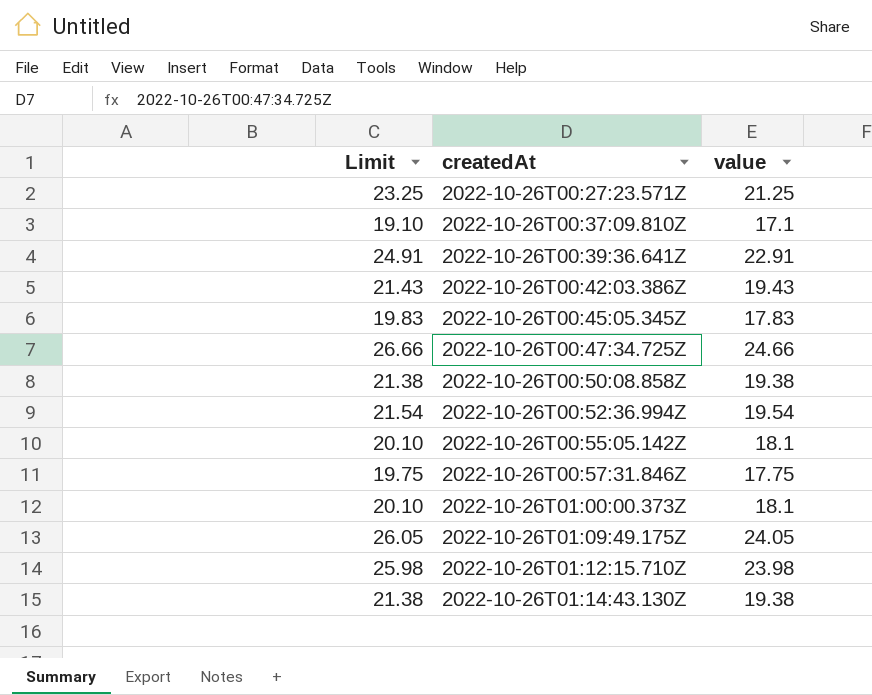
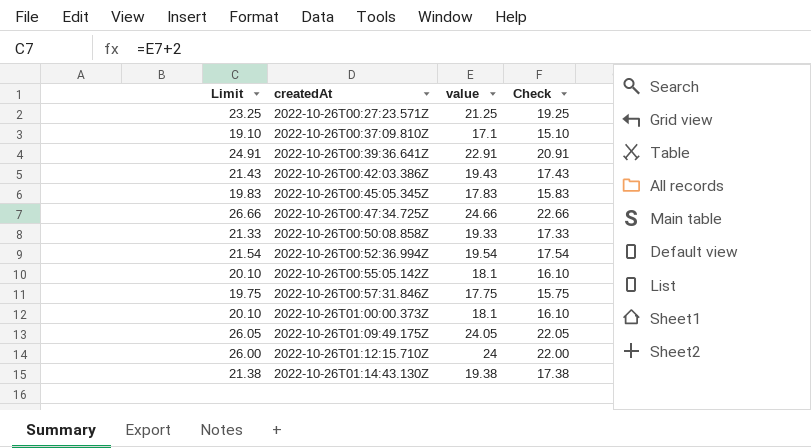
column Check | formula: none -> [value] - 2
2022-10-26T00:50:08.858Z | Limit: 21.38 -> 21.33
2022-10-26T00:50:08.858Z | value: 19.38 -> 19.33
2022-10-26T01:12:15.710Z | Limit: 25.98 -> 26.00
2022-10-26T01:12:15.710Z | value: 23.98 -> 24

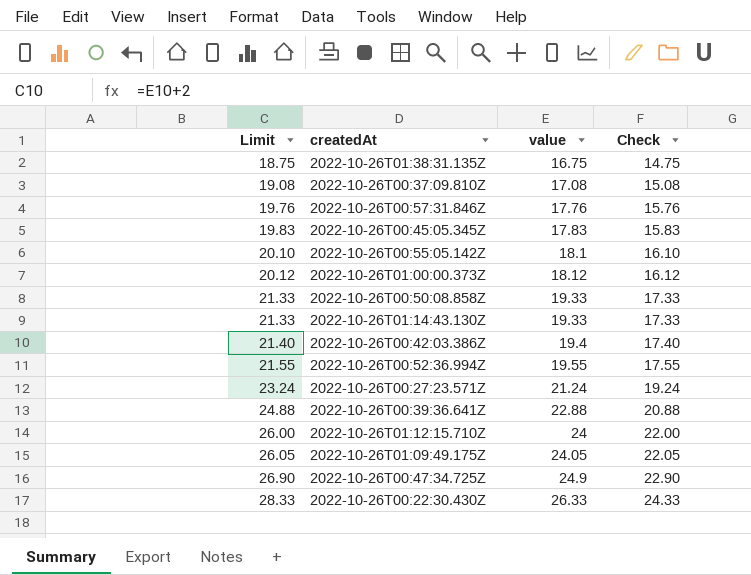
row order: createdAt ascending -> Limit ascending
row 2022-10-26T01:38:31.135Z: none -> 18.75 | 16.75 | 14.75
2022-10-26T00:37:09.810Z | Limit: 19.10 -> 19.08
2022-10-26T00:37:09.810Z | value: 17.1 -> 17.08
2022-10-26T00:37:09.810Z | Check: 15.10 -> 15.08
2022-10-26T00:57:31.846Z | Limit: 19.75 -> 19.76
2022-10-26T00:57:31.846Z | value: 17.75 -> 17.76
2022-10-26T00:57:31.846Z | Check: 15.75 -> 15.76
2022-10-26T01:00:00.373Z | Limit: 20.10 -> 20.12
2022-10-26T01:00:00.373Z | value: 18.1 -> 18.12
2022-10-26T01:00:00.373Z | Check: 16.10 -> 16.12
2022-10-26T01:14:43.130Z | Limit: 21.38 -> 21.33
2022-10-26T01:14:43.130Z | value: 19.38 -> 19.33
2022-10-26T01:14:43.130Z | Check: 17.38 -> 17.33
2022-10-26T00:42:03.386Z | Limit: 21.43 -> 21.40
2022-10-26T00:42:03.386Z | value: 19.43 -> 19.4
2022-10-26T00:42:03.386Z | Check: 17.43 -> 17.40
2022-10-26T00:52:36.994Z | Limit: 21.54 -> 21.55
2022-10-26T00:52:36.994Z | value: 19.54 -> 19.55
2022-10-26T00:52:36.994Z | Check: 17.54 -> 17.55
2022-10-26T00:27:23.571Z | Limit: 23.25 -> 23.24
2022-10-26T00:27:23.571Z | value: 21.25 -> 21.24
2022-10-26T00:27:23.571Z | Check: 19.25 -> 19.24
2022-10-26T00:39:36.641Z | Limit: 24.91 -> 24.88
2022-10-26T00:39:36.641Z | value: 22.91 -> 22.88
2022-10-26T00:39:36.641Z | Check: 20.91 -> 20.88
2022-10-26T00:47:34.725Z | Limit: 26.66 -> 26.90
2022-10-26T00:47:34.725Z | value: 24.66 -> 24.9
2022-10-26T00:47:34.725Z | Check: 22.66 -> 22.90
row 2022-10-26T00:22:30.430Z: none -> 28.33 | 26.33 | 24.33

